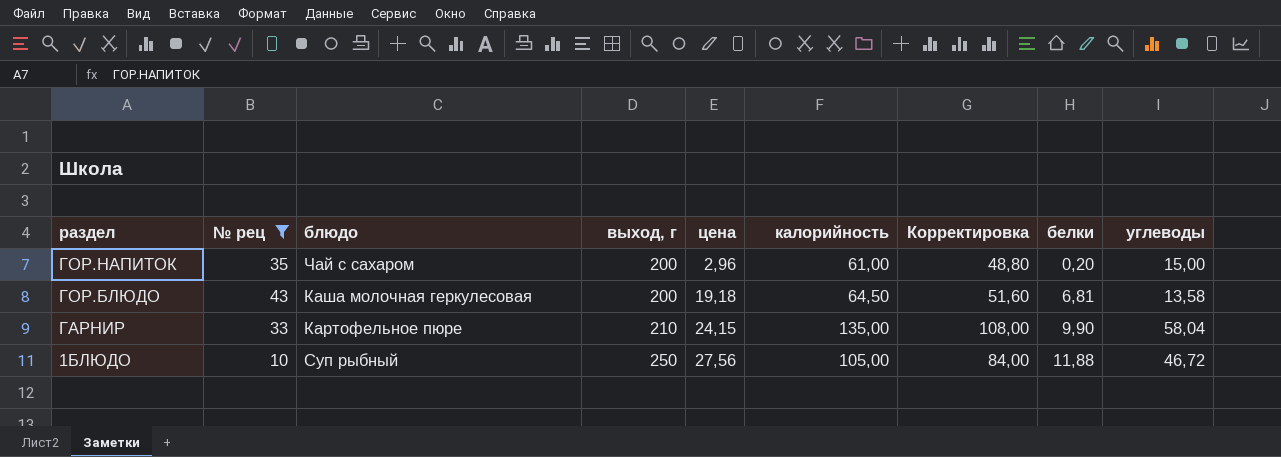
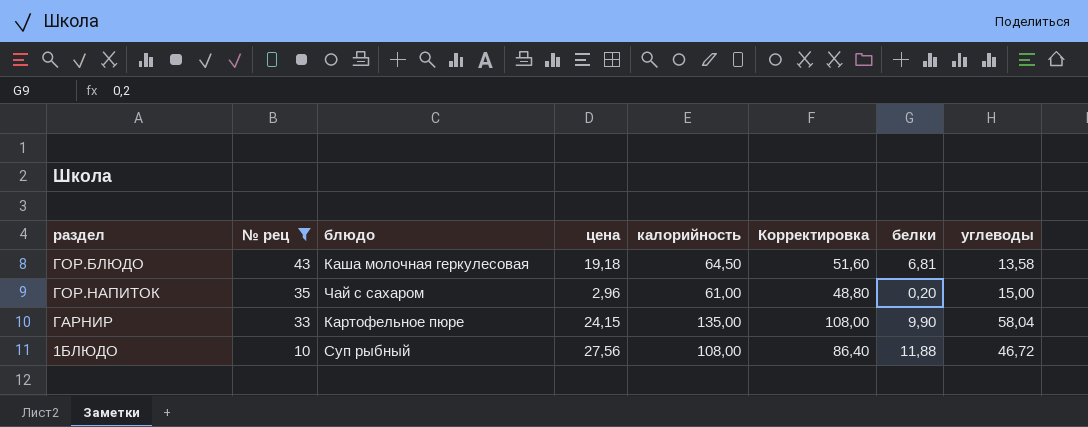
row order: раздел descending -> № рец descending
column выход, г | position: 4 -> none
1БЛЮДО | калорийность: 105,00 -> 108,00
1БЛЮДО | Корректировка: 84,00 -> 86,40

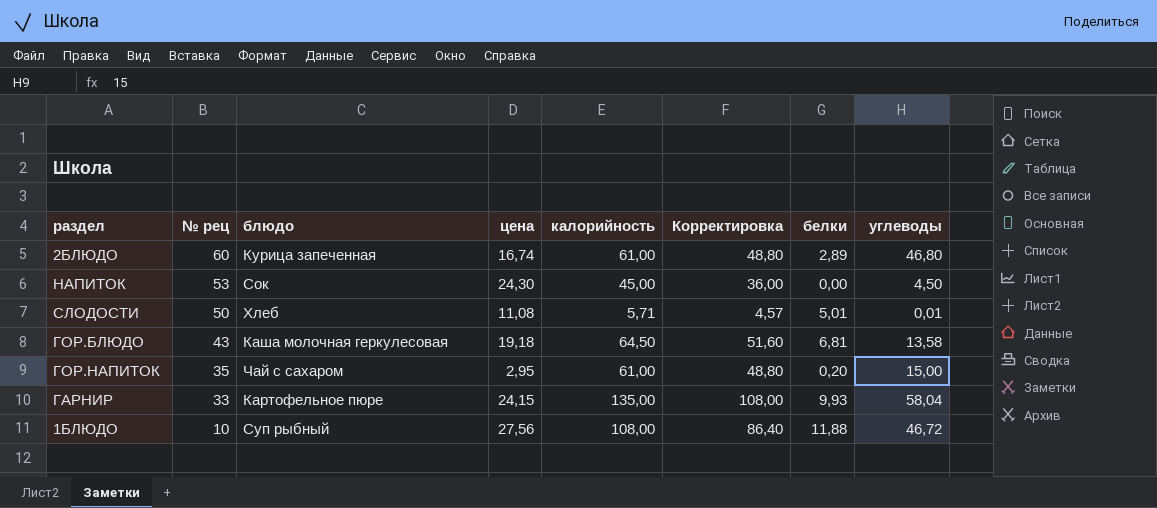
filter: № рец <= 43 -> none
ГОР.НАПИТОК | цена: 2,96 -> 2,95
ГАРНИР | белки: 9,90 -> 9,93

